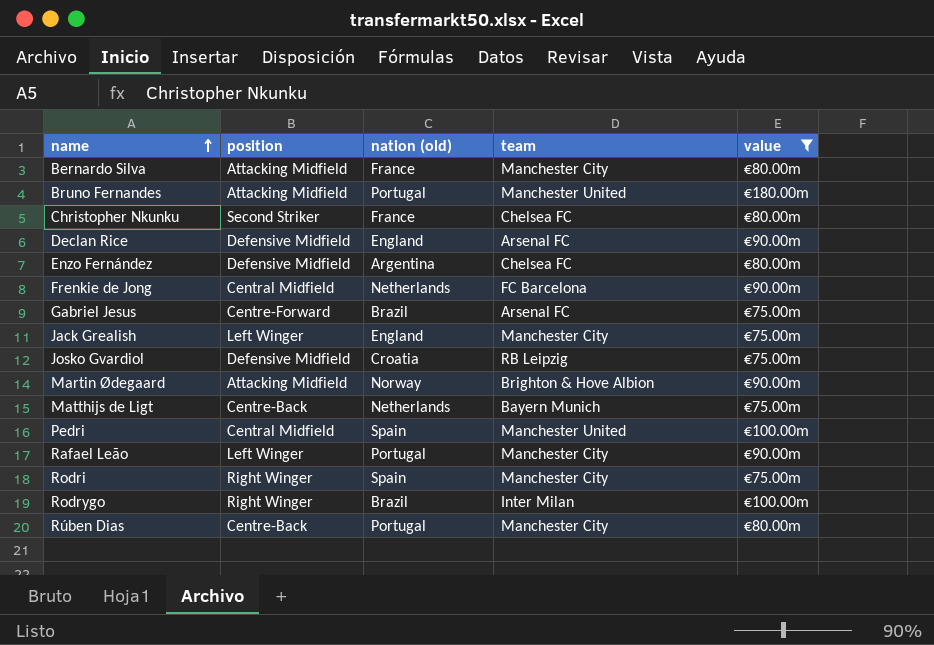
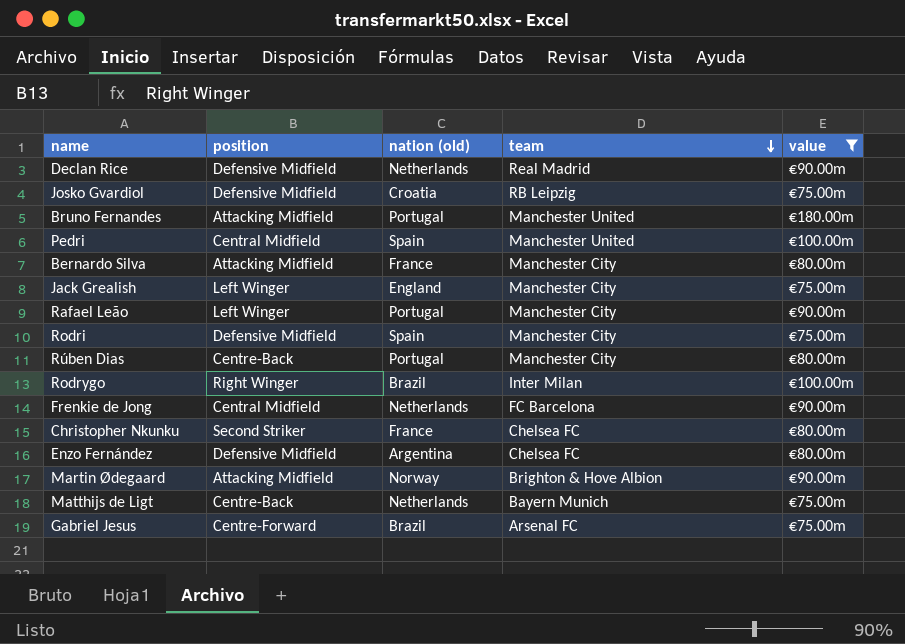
row order: name ascending -> team descending
Declan Rice | nation (old): England -> Netherlands
Declan Rice | team: Arsenal FC -> Real Madrid
Rodri | position: Right Winger -> Defensive Midfield

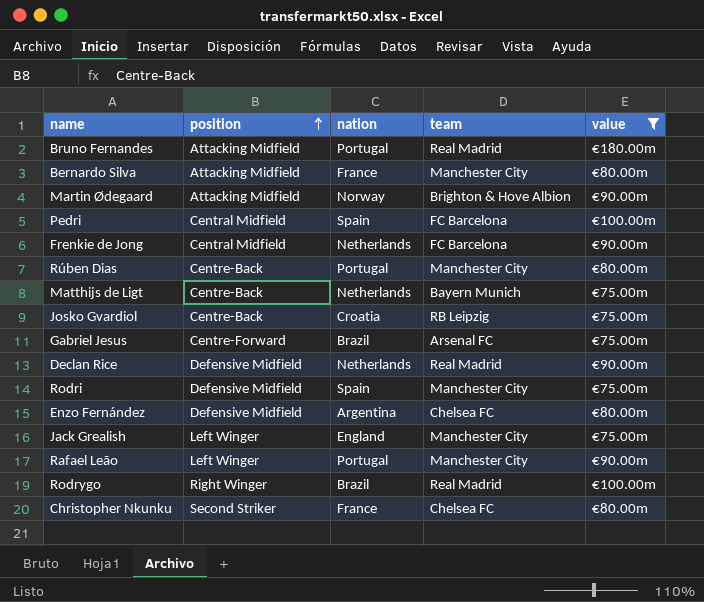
row order: team descending -> position ascending
column name: nation (old) -> nation
Bruno Fernandes | team: Manchester United -> Real Madrid
Pedri | team: Manchester United -> FC Barcelona
Josko Gvardiol | position: Defensive Midfield -> Centre-Back
Rodrygo | team: Inter Milan -> Real Madrid

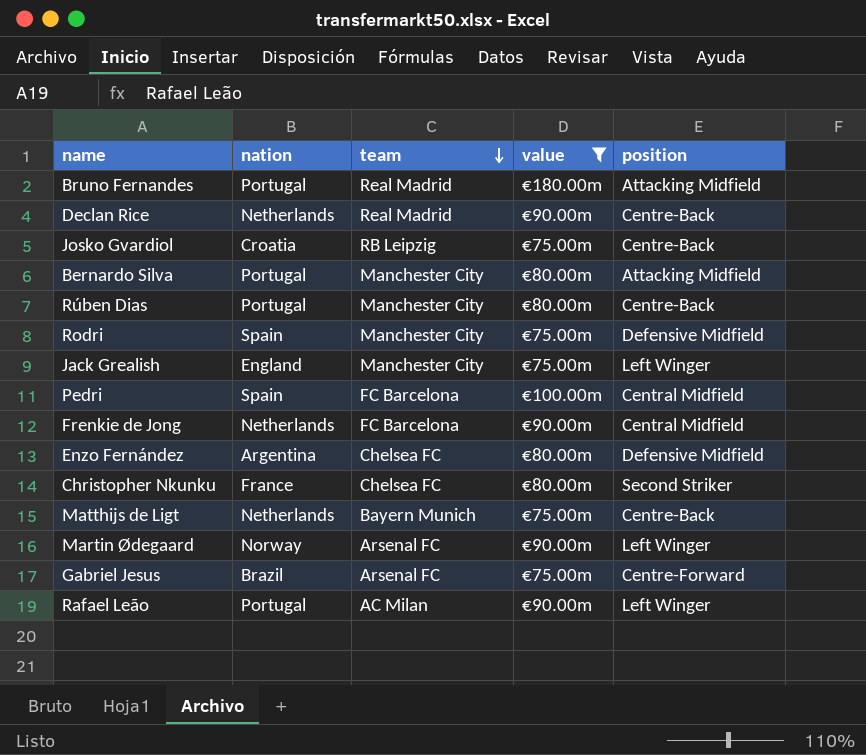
row order: position ascending -> team descending
column position | position: 2 -> 5
row Rodrygo: Right Winger | Brazil | Real Madrid | €100.00m -> none
Declan Rice | position: Defensive Midfield -> Centre-Back
Bernardo Silva | nation: France -> Portugal
Martin Ødegaard | team: Brighton & Hove Albion -> Arsenal FC
Martin Ødegaard | position: Attacking Midfield -> Left Winger
Rafael Leão | team: Manchester City -> AC Milan

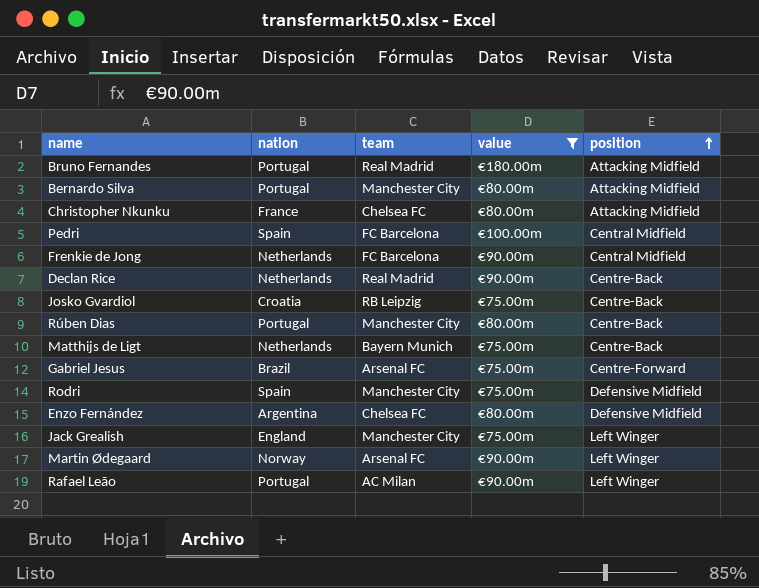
row order: team descending -> position ascending
Christopher Nkunku | position: Second Striker -> Attacking Midfield

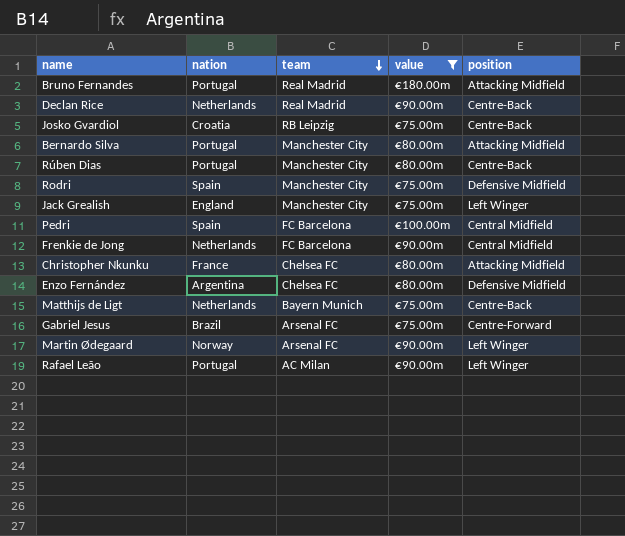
row order: position ascending -> team descending

